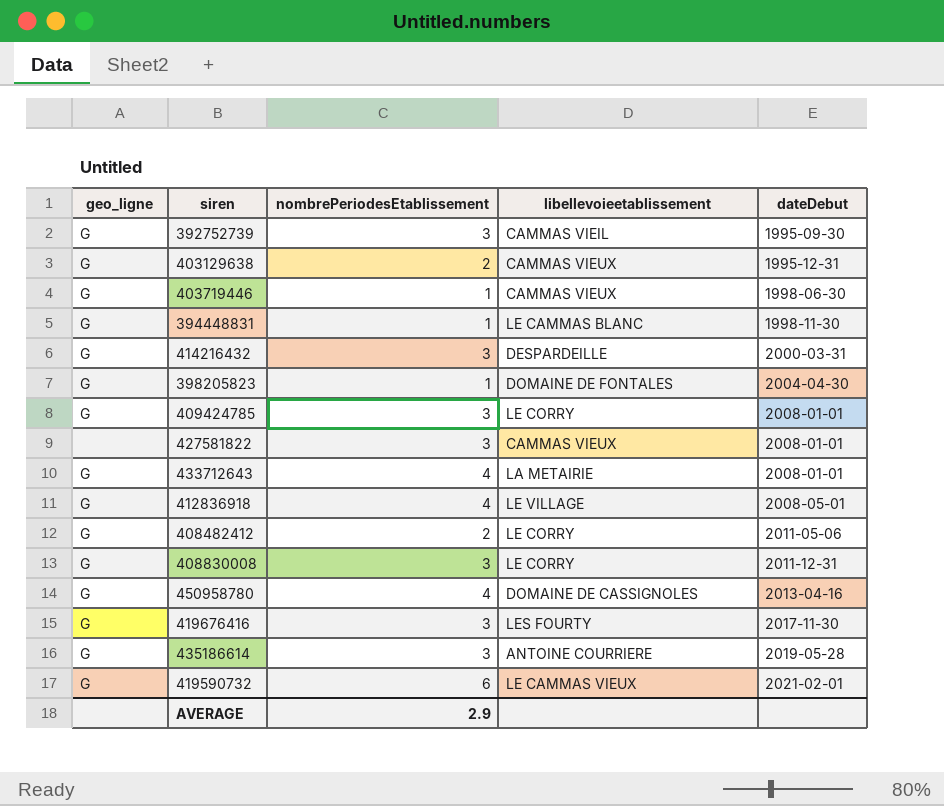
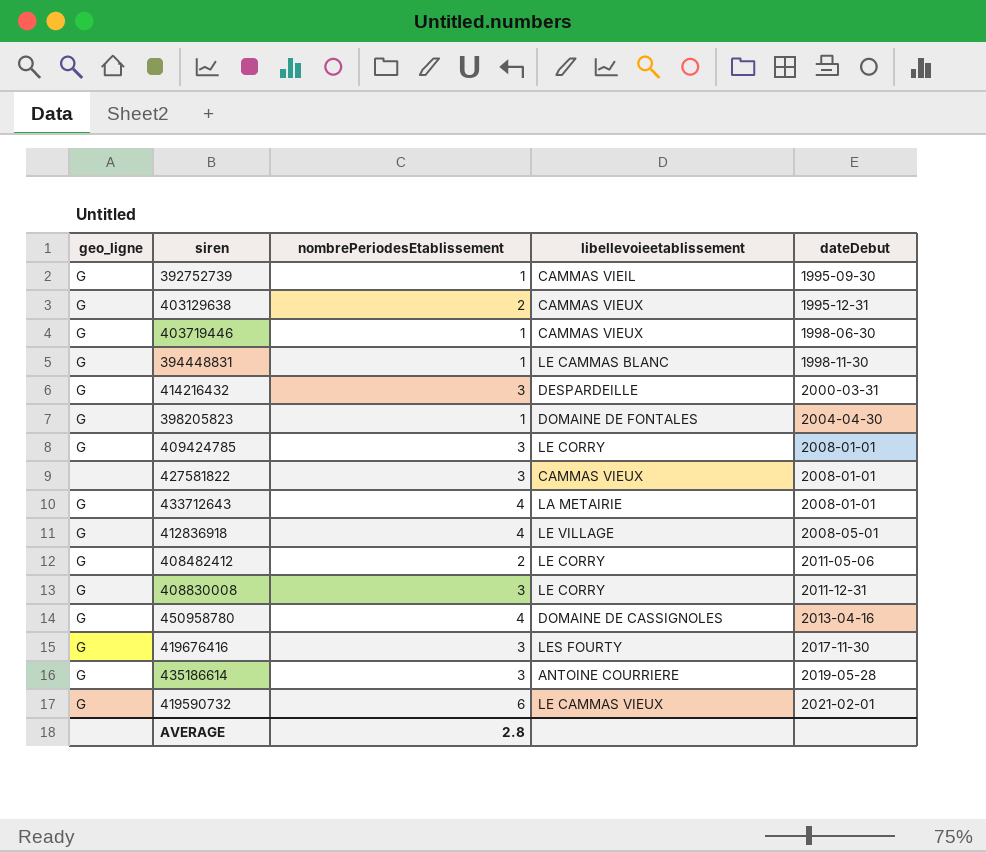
392752739 | nombrePeriodesEtablissement: 3 -> 1
AVERAGE | nombrePeriodesEtablissement: 2.9 -> 2.8

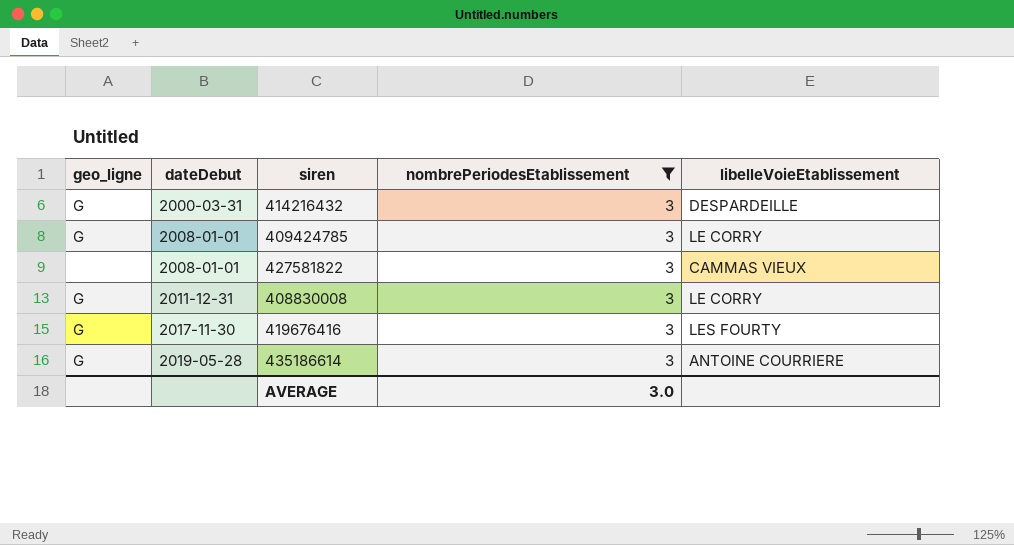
filter: none -> nombrePeriodesEtablissement = 3
column dateDebut | position: 5 -> 2
column name: libellevoieetablissement -> libelleVoieEtablissement
AVERAGE | nombrePeriodesEtablissement: 2.8 -> 3.0

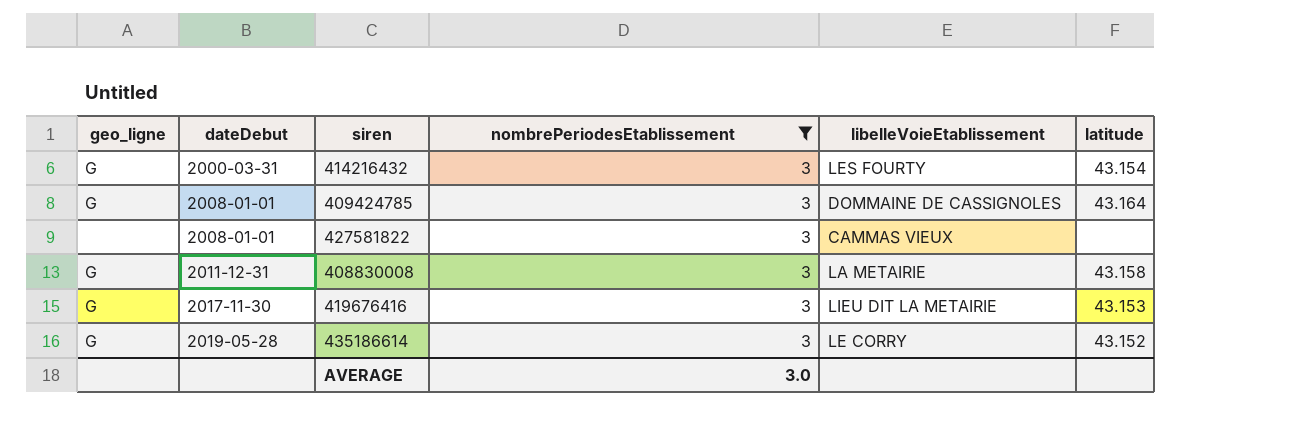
column latitude | position: none -> 6
414216432 | libelleVoieEtablissement: DESPARDEILLE -> LES FOURTY
409424785 | libelleVoieEtablissement: LE CORRY -> DOMMAINE DE CASSIGNOLES
408830008 | libelleVoieEtablissement: LE CORRY -> LA METAIRIE
419676416 | libelleVoieEtablissement: LES FOURTY -> LIEU DIT LA METAIRIE
435186614 | libelleVoieEtablissement: ANTOINE COURRIERE -> LE CORRY

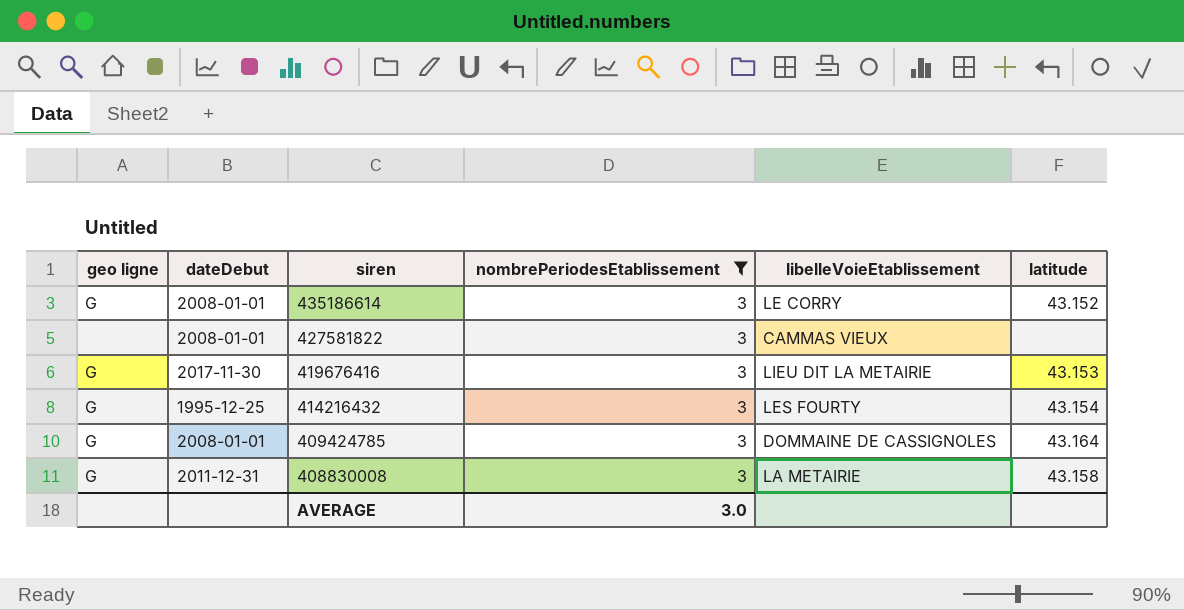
row order: dateDebut ascending -> siren descending
column name: geo_ligne -> geo ligne
435186614 | dateDebut: 2019-05-28 -> 2008-01-01
414216432 | dateDebut: 2000-03-31 -> 1995-12-25

